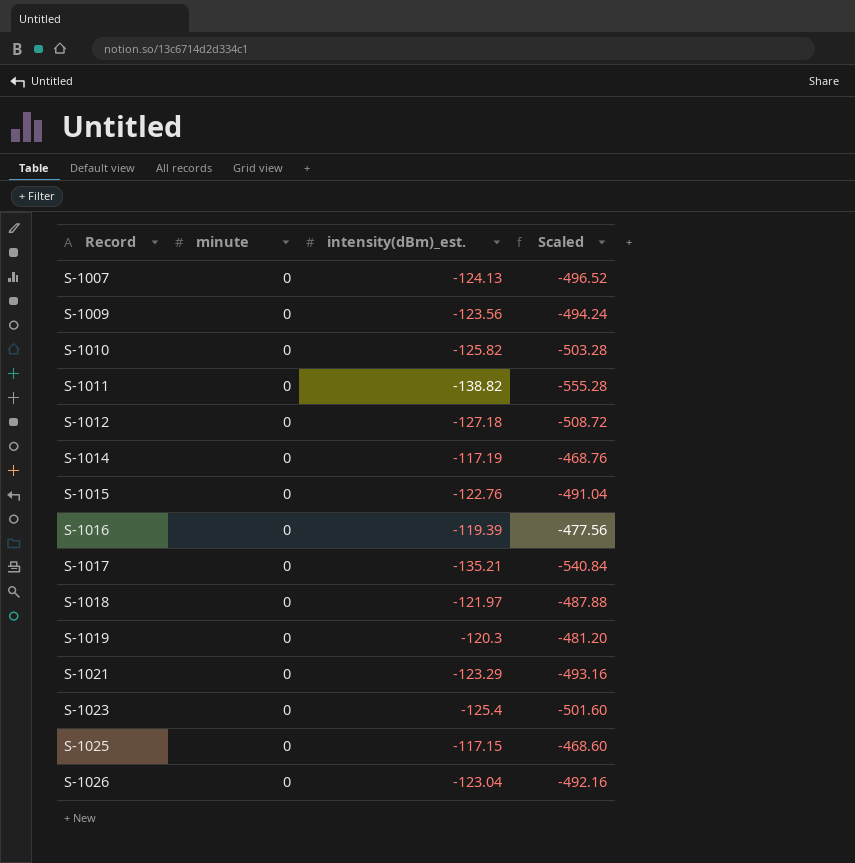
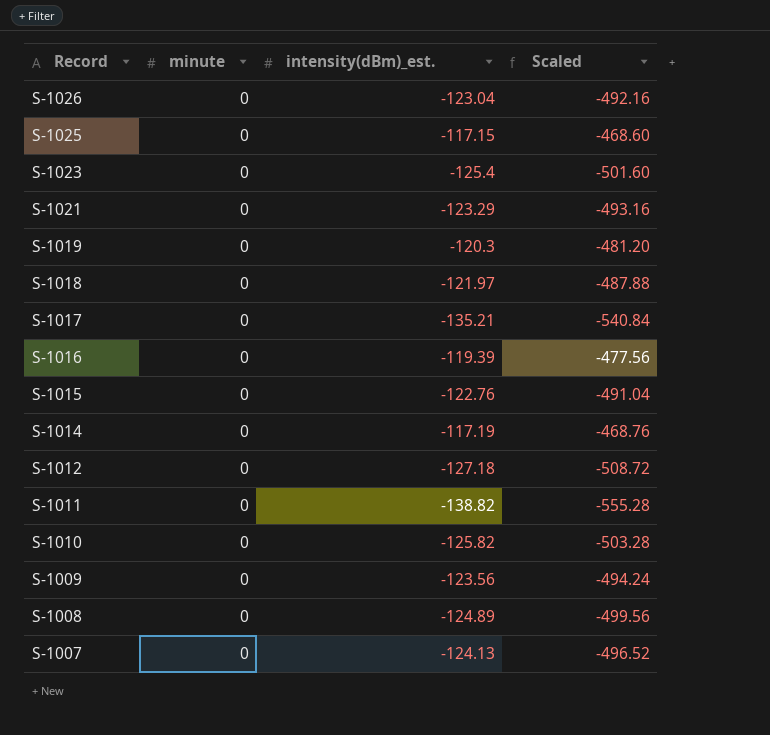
row order: Record ascending -> Record descending
row S-1008: none -> 0 | -124.89 | -499.56

